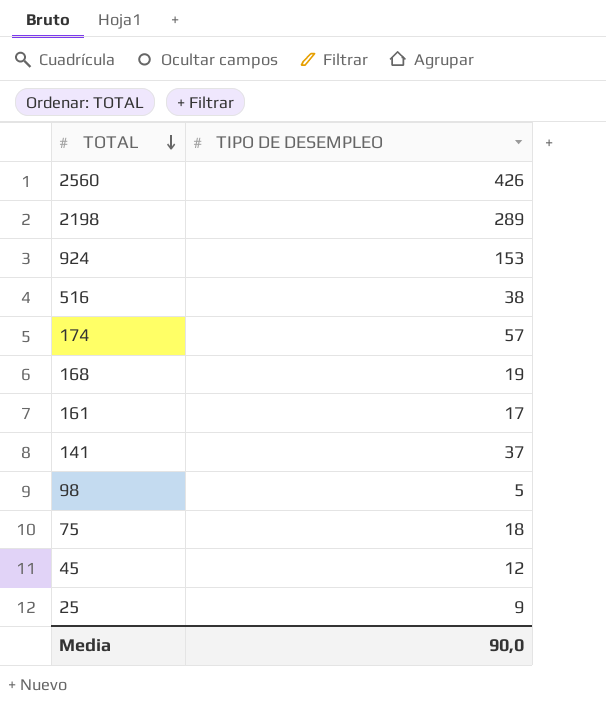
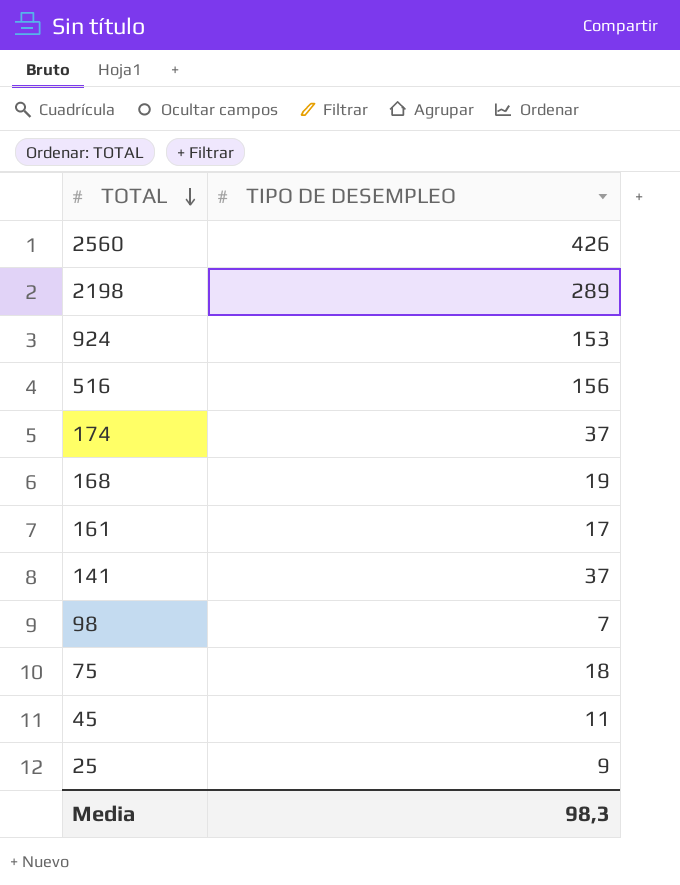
516 | TIPO DE DESEMPLEO: 38 -> 156
174 | TIPO DE DESEMPLEO: 57 -> 37
98 | TIPO DE DESEMPLEO: 5 -> 7
45 | TIPO DE DESEMPLEO: 12 -> 11
Media | TIPO DE DESEMPLEO: 90,0 -> 98,3

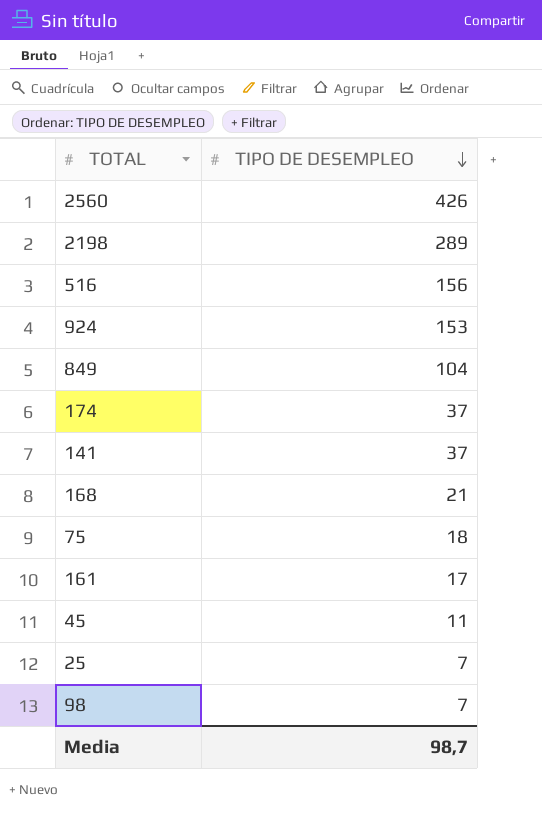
row order: TOTAL descending -> TIPO DE DESEMPLEO descending
row 849: none -> 104
168 | TIPO DE DESEMPLEO: 19 -> 21
25 | TIPO DE DESEMPLEO: 9 -> 7
Media | TIPO DE DESEMPLEO: 98,3 -> 98,7

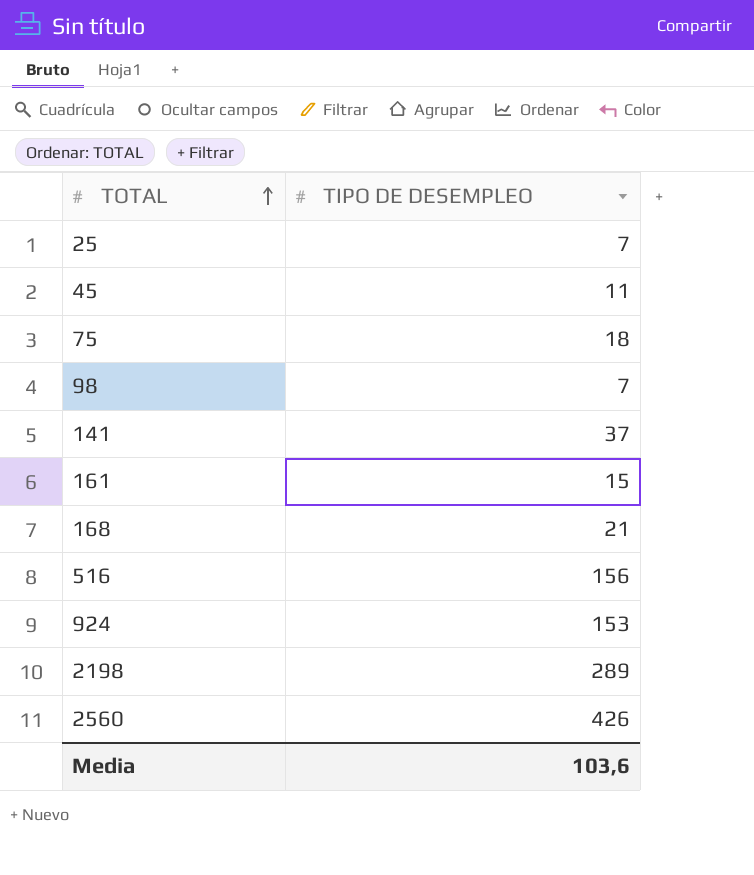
row order: TIPO DE DESEMPLEO descending -> TOTAL ascending
row 849: 104 -> none
row 174: 37 -> none
161 | TIPO DE DESEMPLEO: 17 -> 15
Media | TIPO DE DESEMPLEO: 98,7 -> 103,6

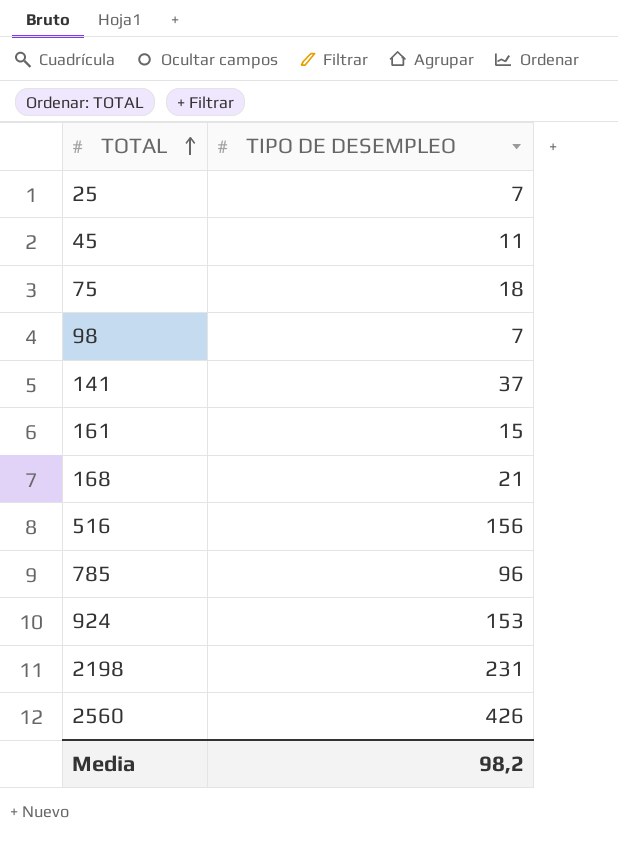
row 785: none -> 96
2198 | TIPO DE DESEMPLEO: 289 -> 231
Media | TIPO DE DESEMPLEO: 103,6 -> 98,2

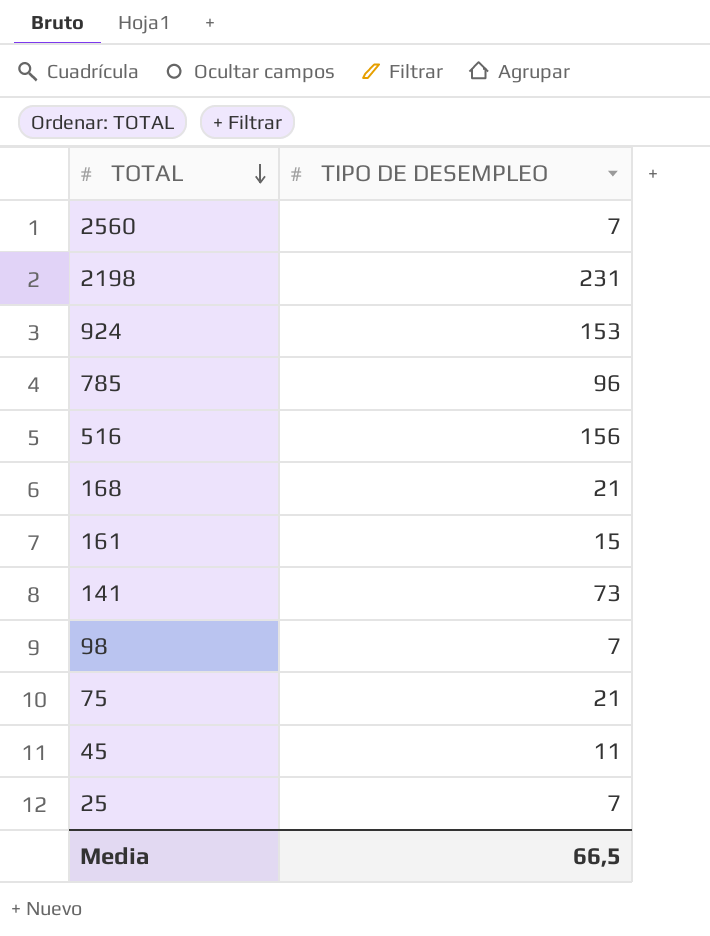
row order: TOTAL ascending -> TOTAL descending
2560 | TIPO DE DESEMPLEO: 426 -> 7
141 | TIPO DE DESEMPLEO: 37 -> 73
75 | TIPO DE DESEMPLEO: 18 -> 21
Media | TIPO DE DESEMPLEO: 98,2 -> 66,5

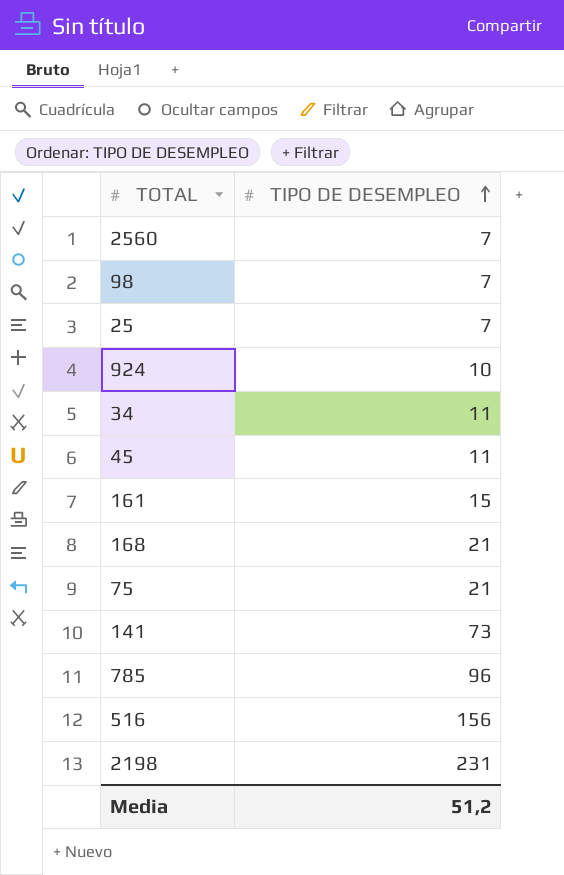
row order: TOTAL descending -> TIPO DE DESEMPLEO ascending
924 | TIPO DE DESEMPLEO: 153 -> 10
row 34: none -> 11
Media | TIPO DE DESEMPLEO: 66,5 -> 51,2

